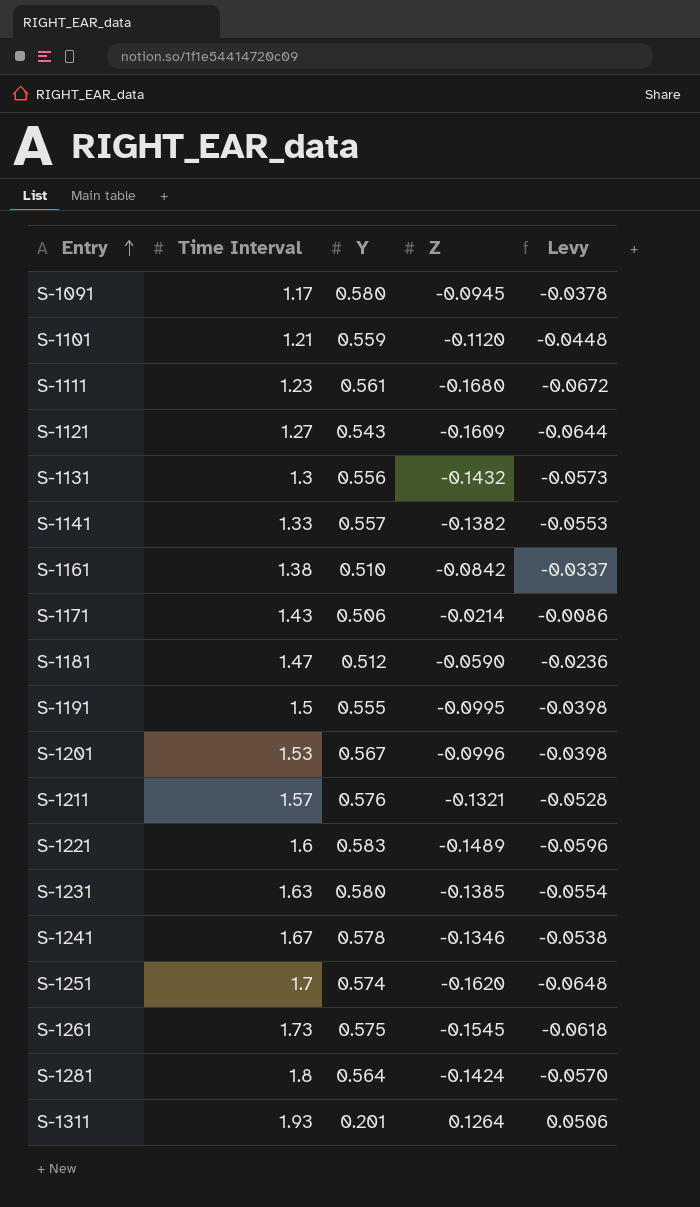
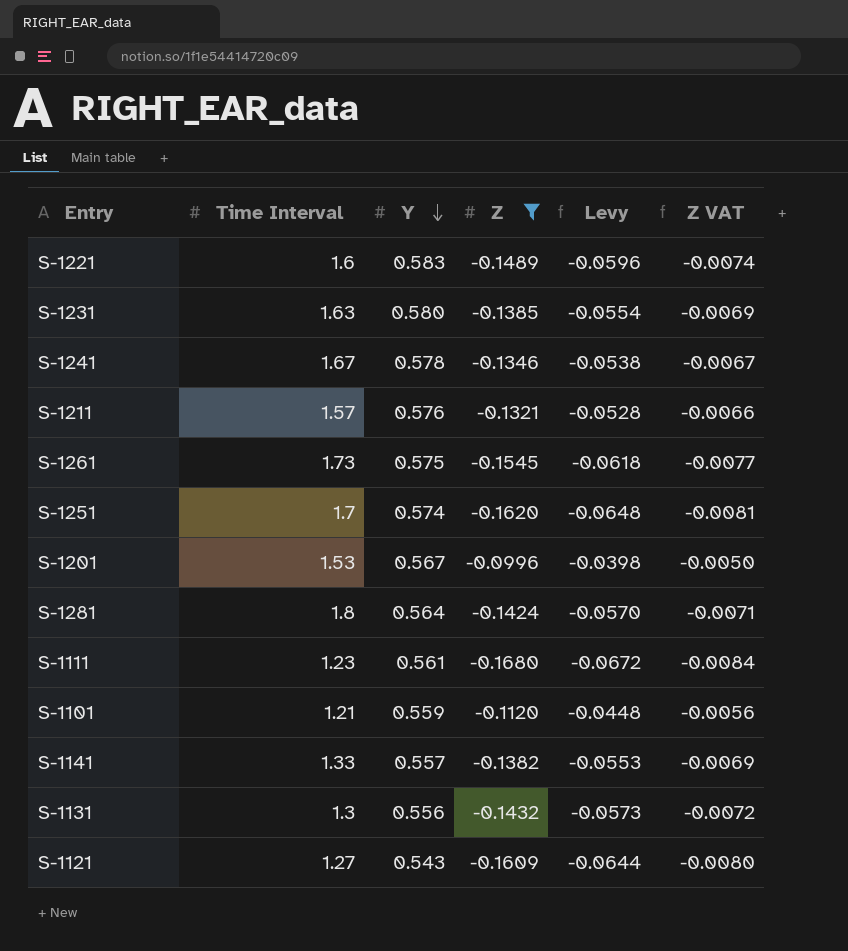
filter: none -> Z <= -0.0996
row order: Entry ascending -> Y descending
column Z VAT | formula: none -> [Z] * 0.05

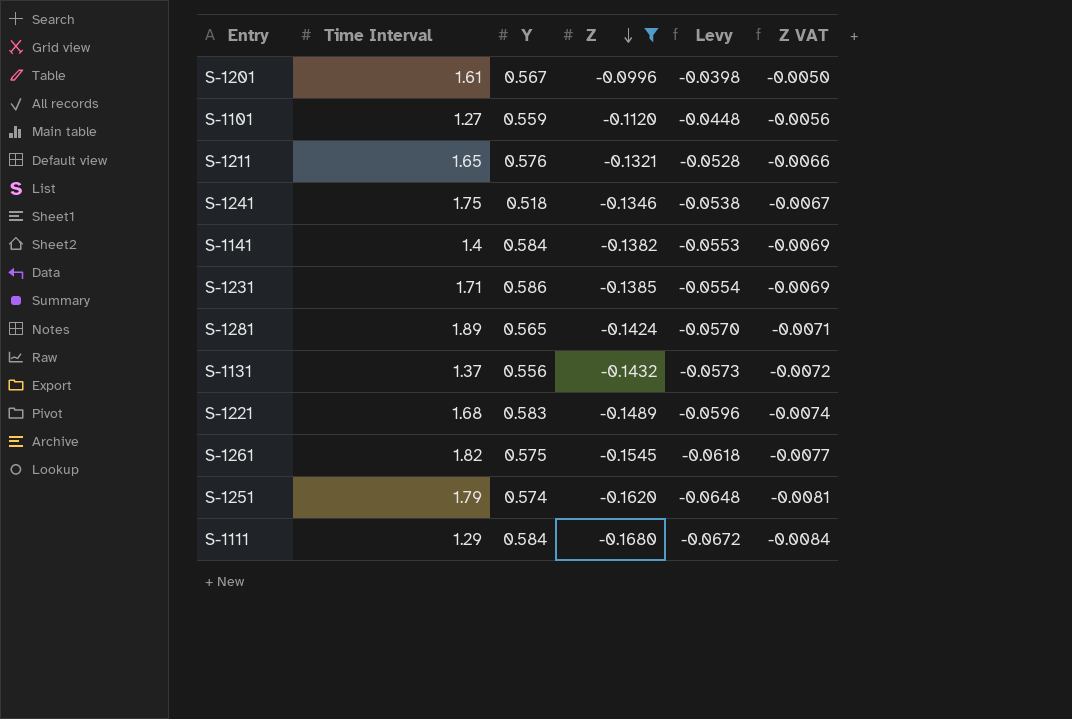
row order: Y descending -> Z descending
row S-1121: 1.27 | 0.543 | -0.1609 | -0.0644 | -0.0080 -> none
S-1201 | Time Interval: 1.53 -> 1.61
S-1101 | Time Interval: 1.21 -> 1.27
S-1211 | Time Interval: 1.57 -> 1.65
S-1241 | Time Interval: 1.67 -> 1.75
S-1241 | Y: 0.578 -> 0.518
S-1141 | Time Interval: 1.33 -> 1.4
S-1141 | Y: 0.557 -> 0.584
S-1231 | Time Interval: 1.63 -> 1.71
S-1231 | Y: 0.580 -> 0.586
S-1281 | Time Interval: 1.8 -> 1.89
S-1281 | Y: 0.564 -> 0.565
S-1131 | Time Interval: 1.3 -> 1.37
S-1221 | Time Interval: 1.6 -> 1.68
S-1261 | Time Interval: 1.73 -> 1.82
S-1251 | Time Interval: 1.7 -> 1.79
S-1111 | Time Interval: 1.23 -> 1.29
S-1111 | Y: 0.561 -> 0.584

